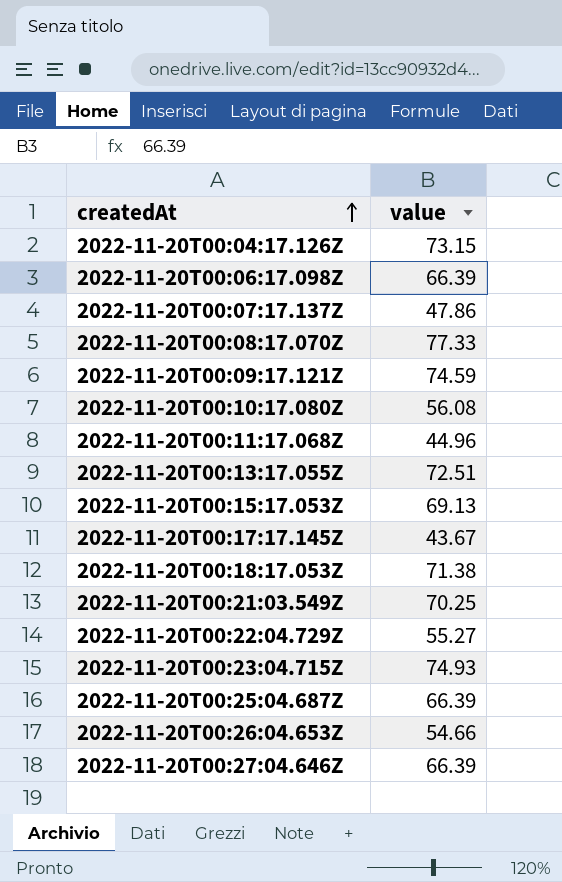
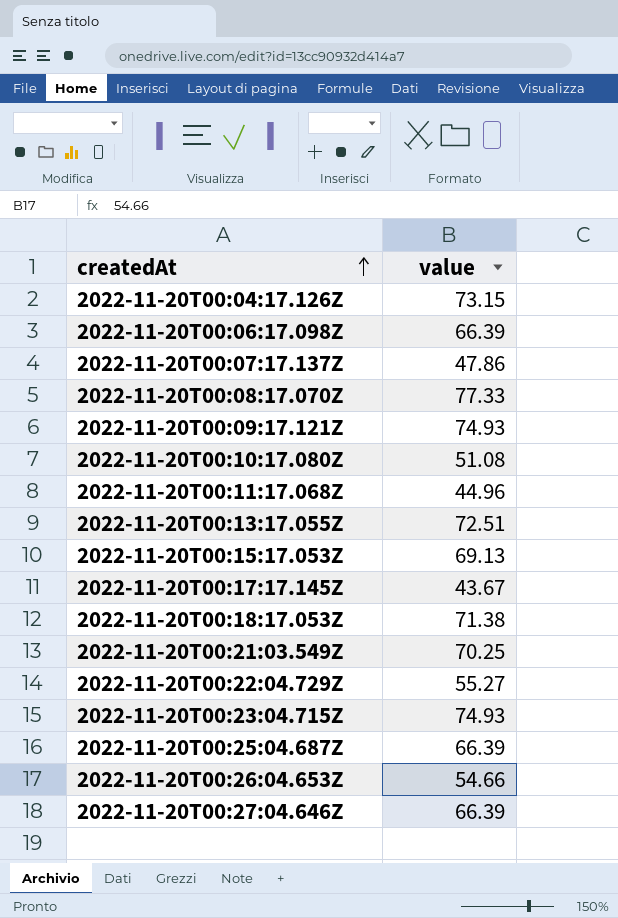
2022-11-20T00:09:17.121Z | value: 74.59 -> 74.93
2022-11-20T00:10:17.080Z | value: 56.08 -> 51.08

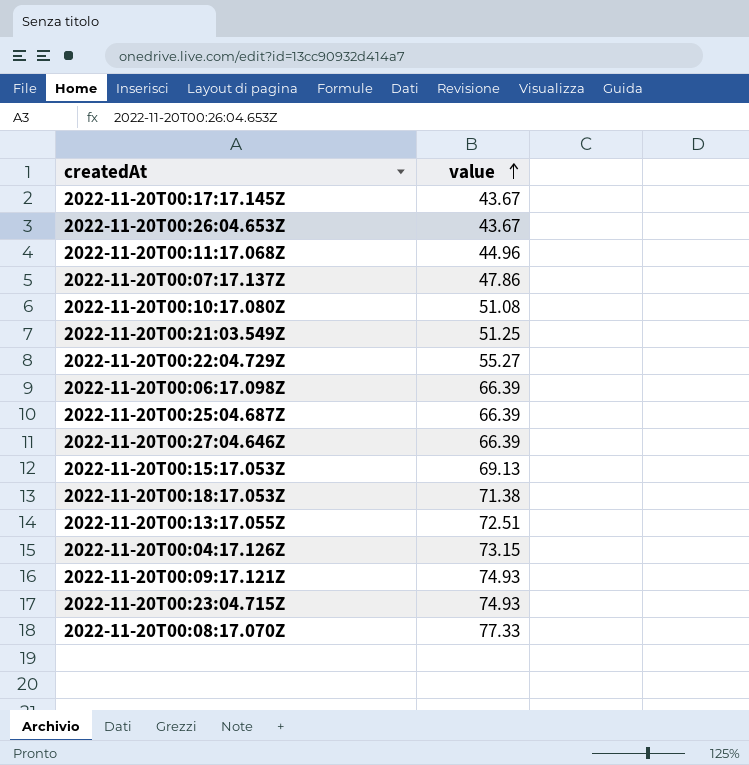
row order: createdAt ascending -> value ascending
2022-11-20T00:26:04.653Z | value: 54.66 -> 43.67
2022-11-20T00:21:03.549Z | value: 70.25 -> 51.25

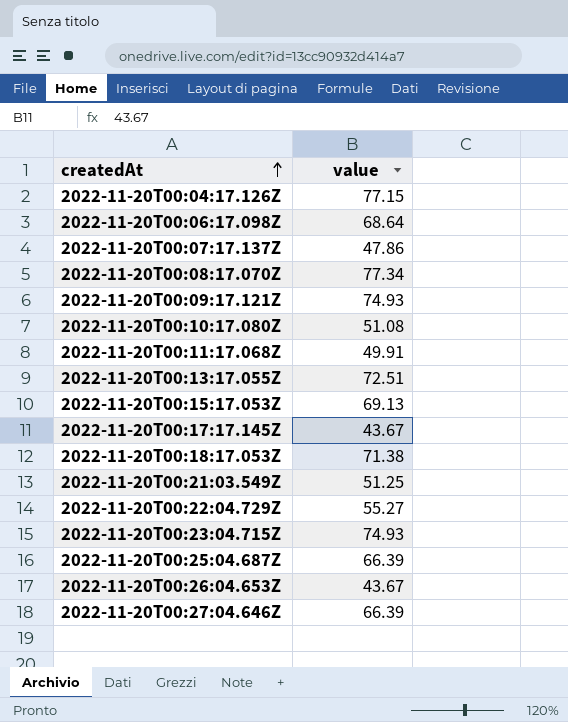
row order: value ascending -> createdAt ascending
2022-11-20T00:04:17.126Z | value: 73.15 -> 77.15
2022-11-20T00:06:17.098Z | value: 66.39 -> 68.64
2022-11-20T00:08:17.070Z | value: 77.33 -> 77.34
2022-11-20T00:11:17.068Z | value: 44.96 -> 49.91

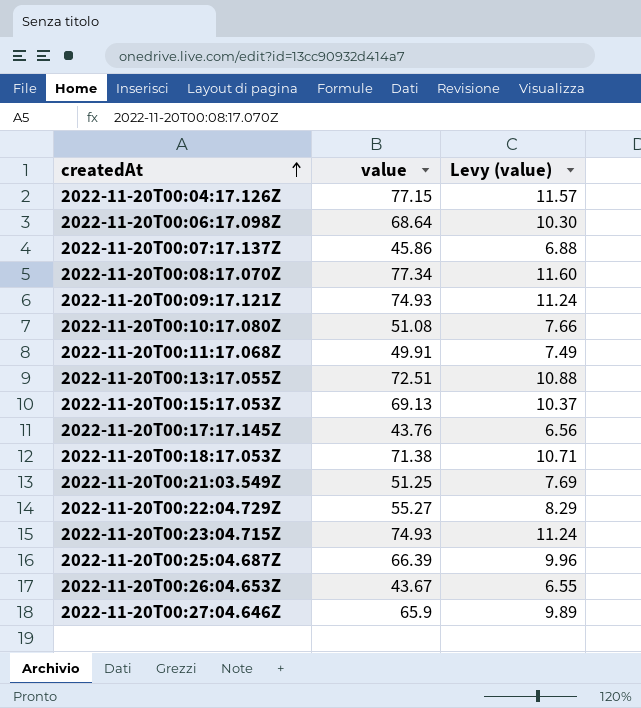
column Levy (value) | formula: none -> [value] * 0.15
2022-11-20T00:07:17.137Z | value: 47.86 -> 45.86
2022-11-20T00:17:17.145Z | value: 43.67 -> 43.76
2022-11-20T00:27:04.646Z | value: 66.39 -> 65.9

